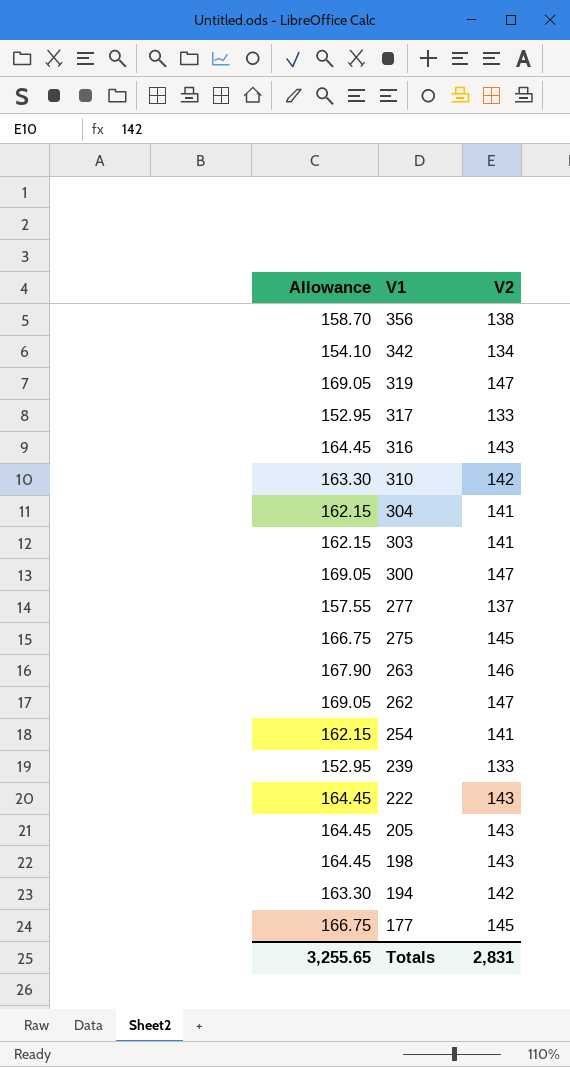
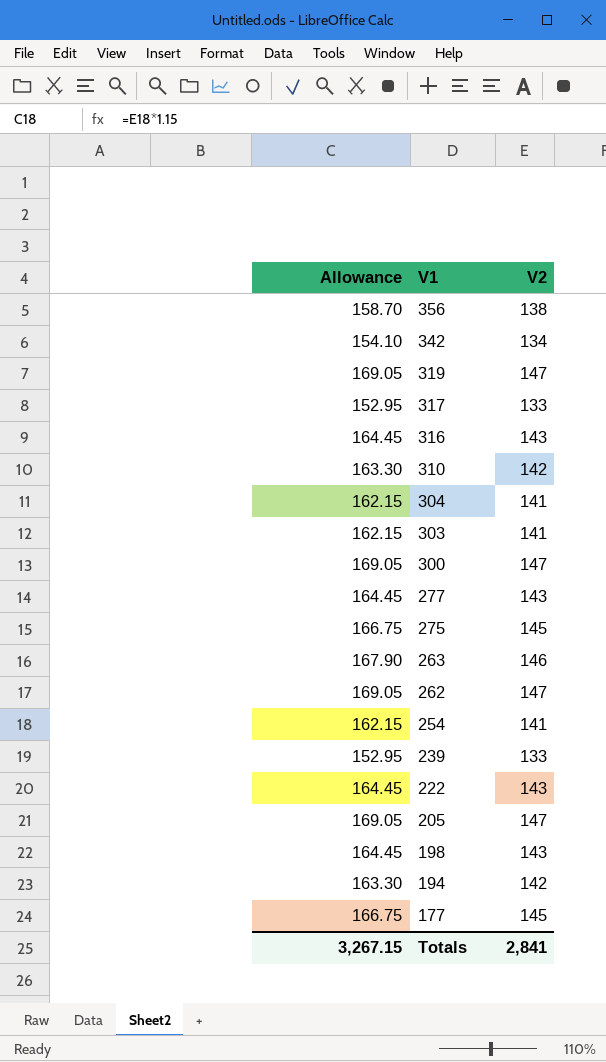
277 | Allowance: 157.55 -> 164.45
277 | V2: 137 -> 143
205 | Allowance: 164.45 -> 169.05
205 | V2: 143 -> 147
Totals | Allowance: 3,255.65 -> 3,267.15
Totals | V2: 2,831 -> 2,841

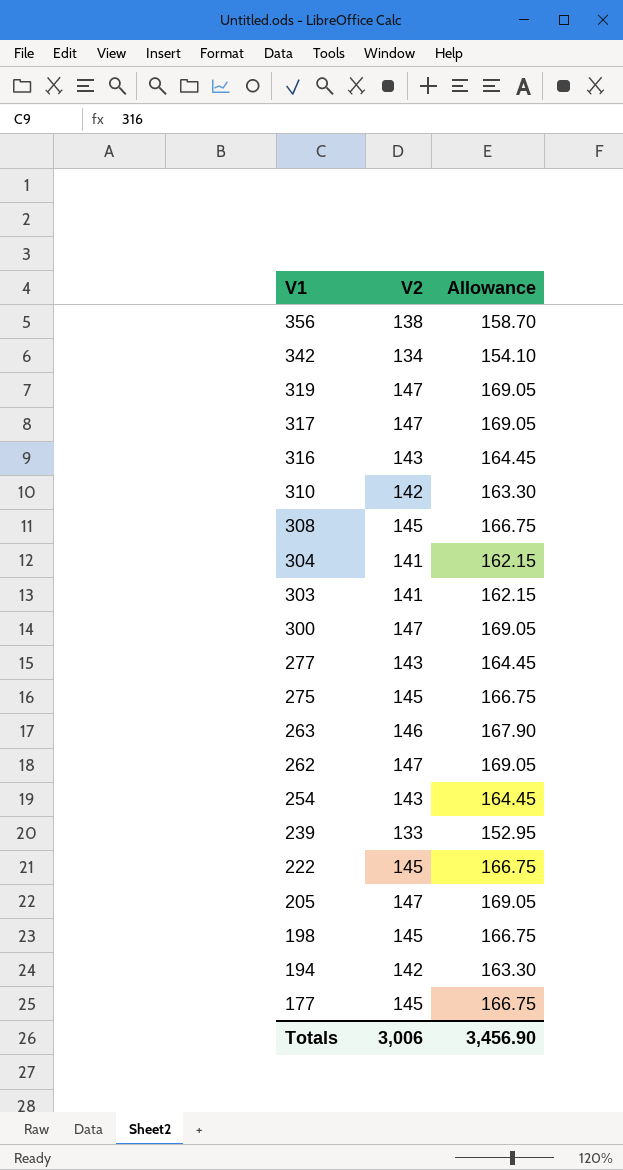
column Allowance | position: 1 -> 3
317 | V2: 133 -> 147
317 | Allowance: 152.95 -> 169.05
row 308: none -> 145 | 166.75
254 | V2: 141 -> 143
254 | Allowance: 162.15 -> 164.45
222 | V2: 143 -> 145
222 | Allowance: 164.45 -> 166.75
198 | V2: 143 -> 145
198 | Allowance: 164.45 -> 166.75
Totals | V2: 2,841 -> 3,006
Totals | Allowance: 3,267.15 -> 3,456.90

